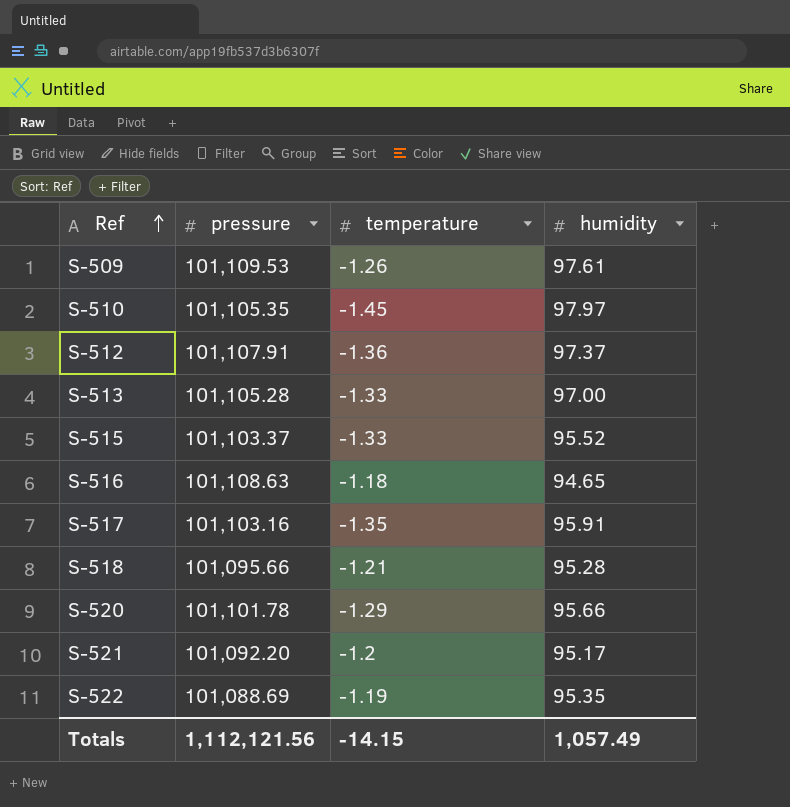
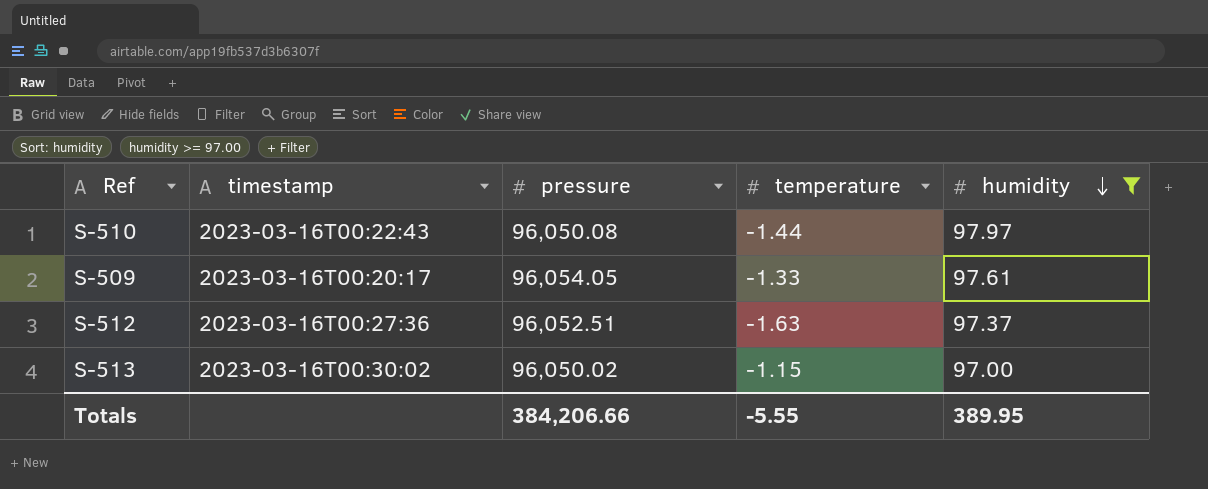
filter: none -> humidity >= 97.00
row order: Ref ascending -> humidity descending
column timestamp | position: none -> 2
S-510 | pressure: 101,105.35 -> 96,050.08
S-510 | temperature: -1.45 -> -1.44
S-509 | pressure: 101,109.53 -> 96,054.05
S-509 | temperature: -1.26 -> -1.33
S-512 | pressure: 101,107.91 -> 96,052.51
S-512 | temperature: -1.36 -> -1.63
S-513 | pressure: 101,105.28 -> 96,050.02
S-513 | temperature: -1.33 -> -1.15
Totals | pressure: 1,112,121.56 -> 384,206.66
Totals | temperature: -14.15 -> -5.55
Totals | humidity: 1,057.49 -> 389.95

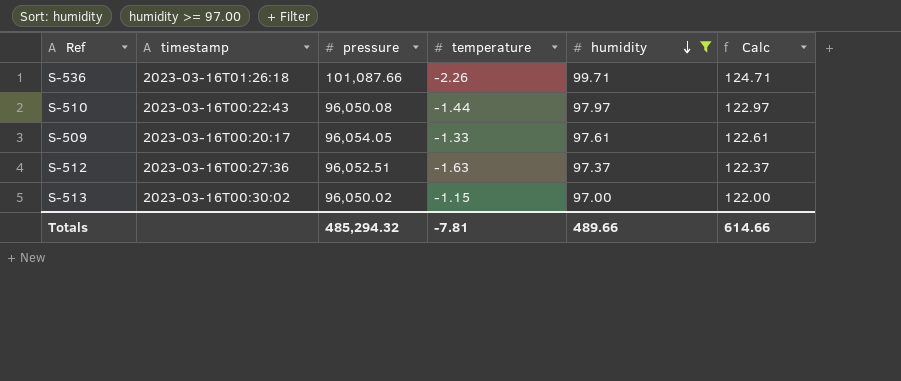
column Calc | formula: none -> [humidity] + 25
row S-536: none -> 2023-03-16T01:26:18 | 101,087.66 | -2.26 | 99.71 | 124.71
Totals | pressure: 384,206.66 -> 485,294.32
Totals | temperature: -5.55 -> -7.81
Totals | humidity: 389.95 -> 489.66

